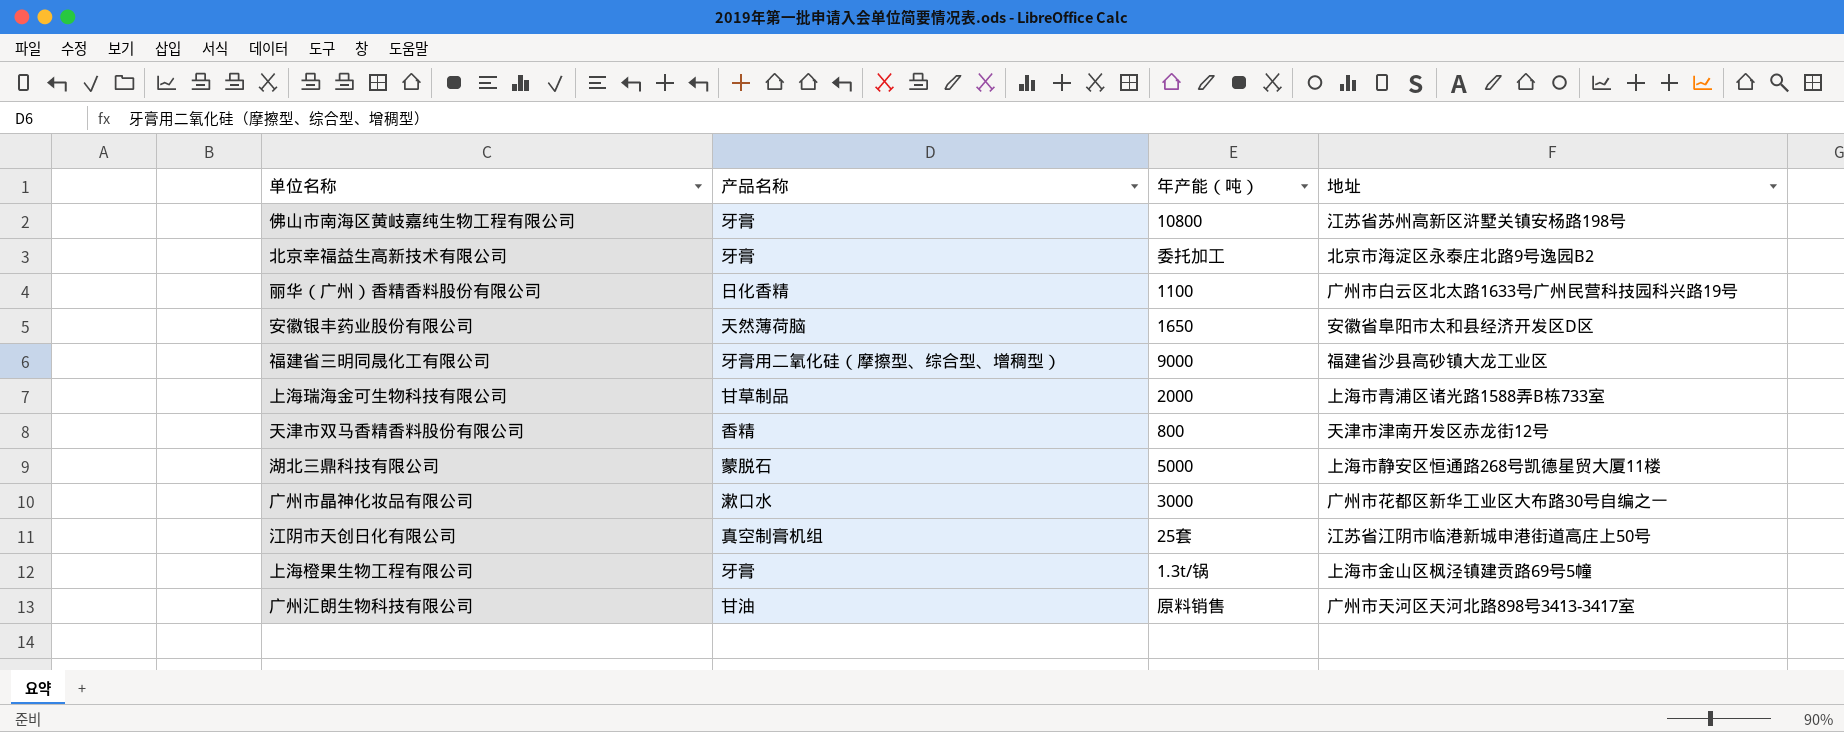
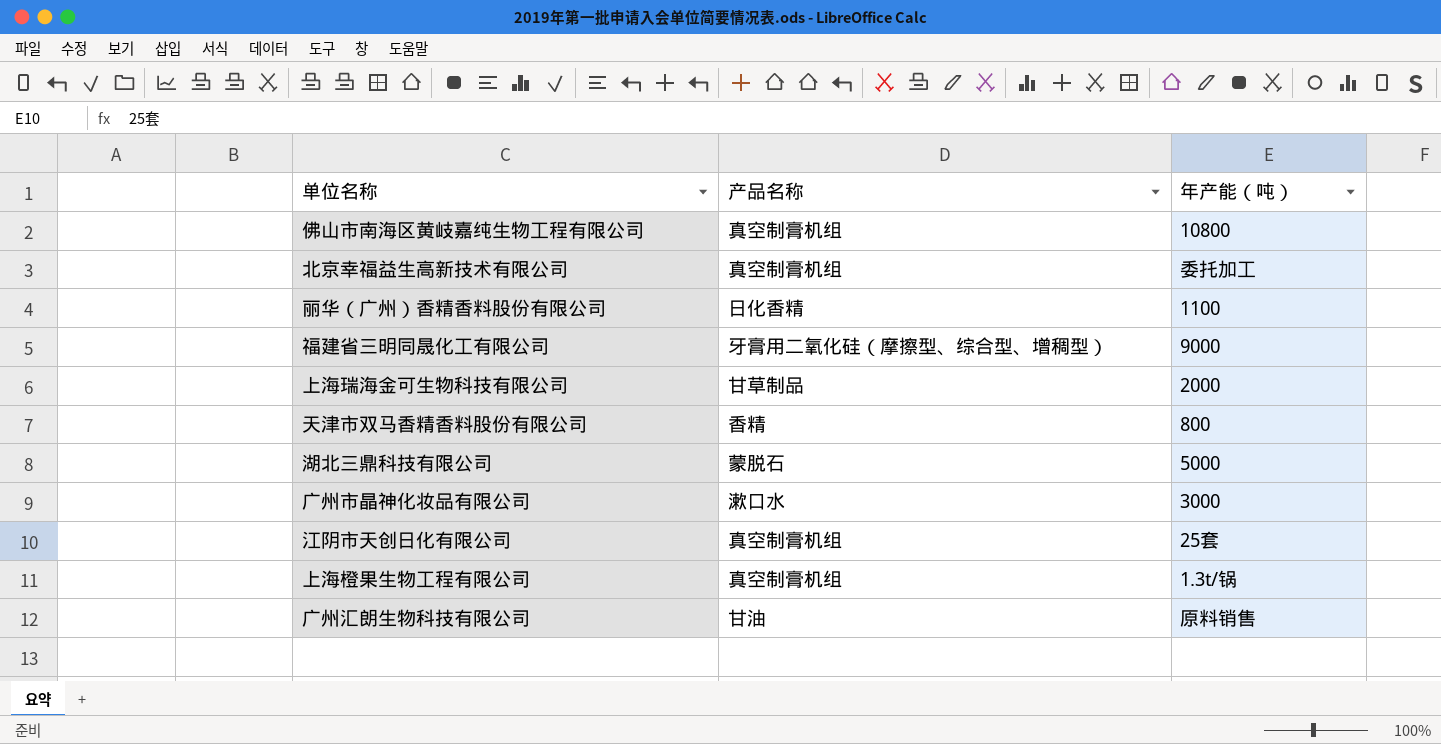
column 地址 | position: 4 -> none
row 安徽银丰药业股份有限公司: 天然薄荷脑 | 1650 | 安徽省阜阳市太和县经济开发区D区 -> none
佛山市南海区黄岐嘉纯生物工程有限公司 | 产品名称: 牙膏 -> 真空制膏机组
北京幸福益生高新技术有限公司 | 产品名称: 牙膏 -> 真空制膏机组
上海橙果生物工程有限公司 | 产品名称: 牙膏 -> 真空制膏机组

